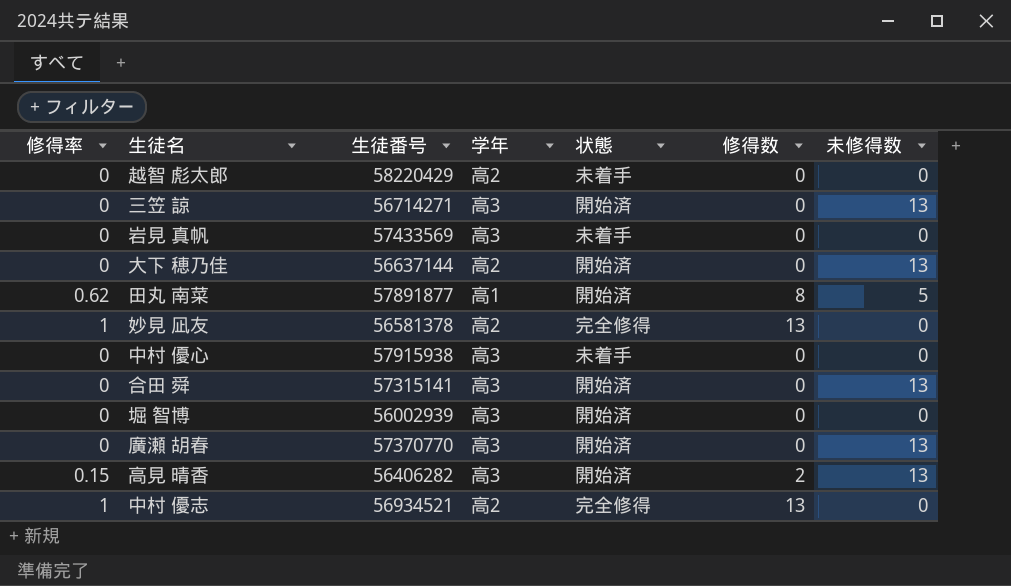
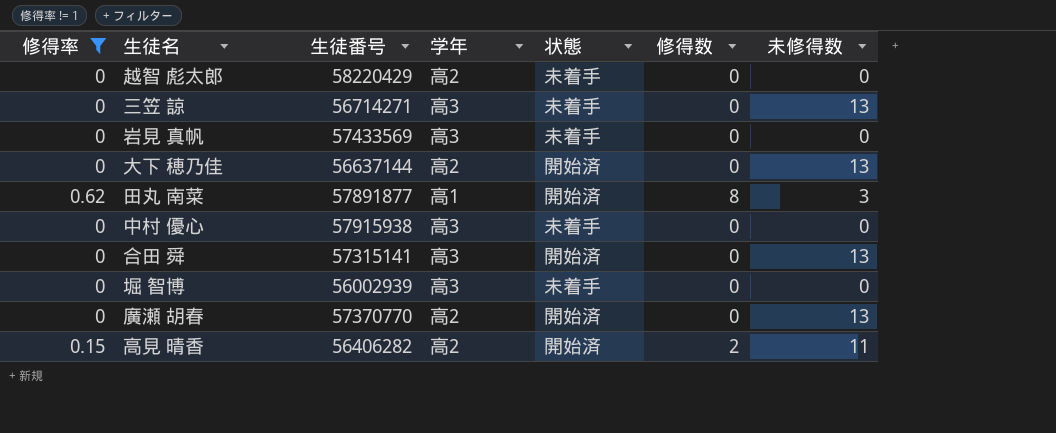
filter: none -> 修得率 != 1
三笠 諒 | 状態: 開始済 -> 未着手
田丸 南菜 | 未修得数: 5 -> 3
堀 智博 | 状態: 開始済 -> 未着手
廣瀬 胡春 | 学年: 高3 -> 高2
高見 晴香 | 学年: 高3 -> 高2
高見 晴香 | 未修得数: 13 -> 11

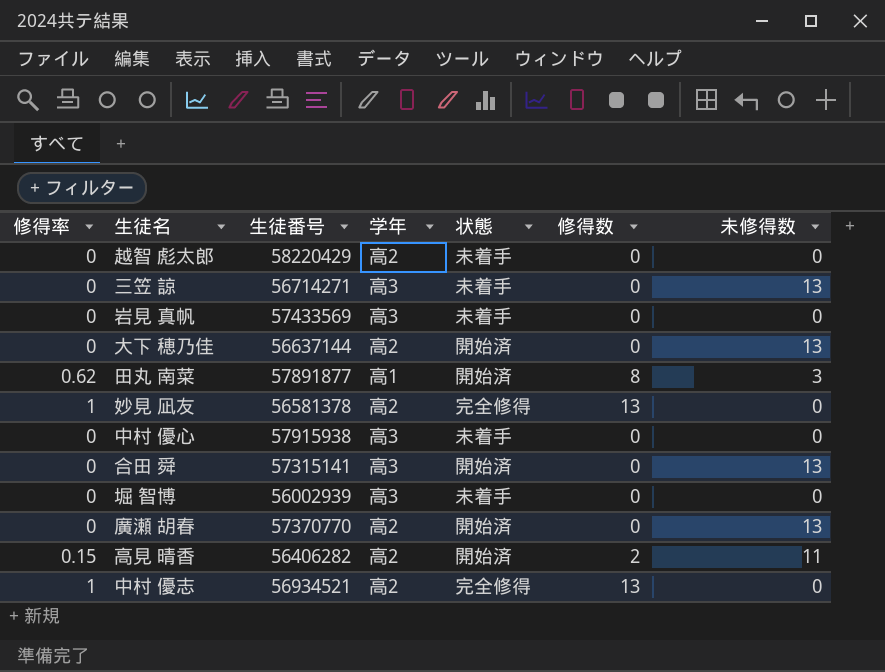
filter: 修得率 != 1 -> none

